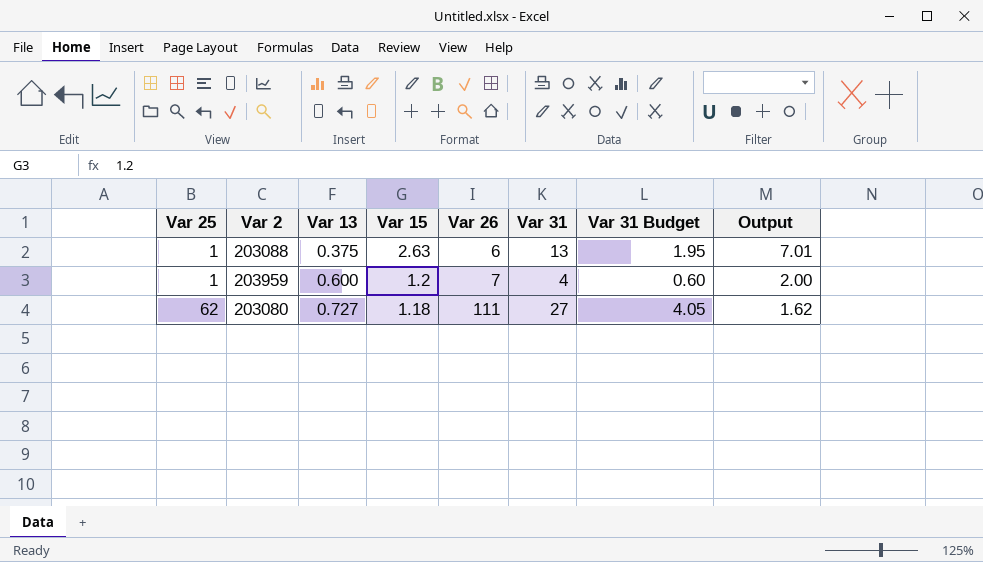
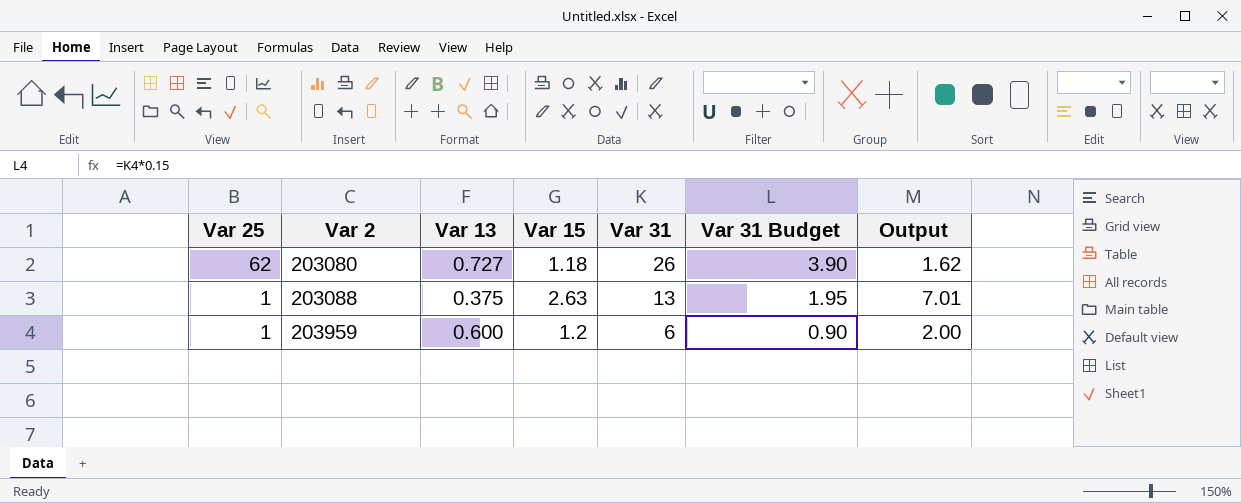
row order: Var 25 ascending -> Var 25 descending
column Var 26 | position: 5 -> none
203080 | Var 31: 27 -> 26
203080 | Var 31 Budget: 4.05 -> 3.90
203959 | Var 31: 4 -> 6
203959 | Var 31 Budget: 0.60 -> 0.90

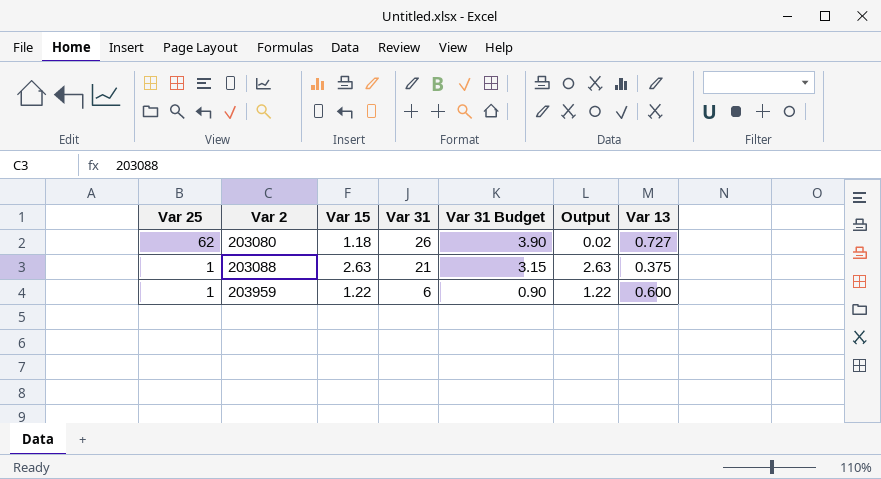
column Output | formula: [Var 15] / [Var 13] -> [Var 15] / [Var 25]
column Var 13 | position: 3 -> 7
203088 | Var 31: 13 -> 21
203088 | Var 31 Budget: 1.95 -> 3.15
203959 | Var 15: 1.2 -> 1.22

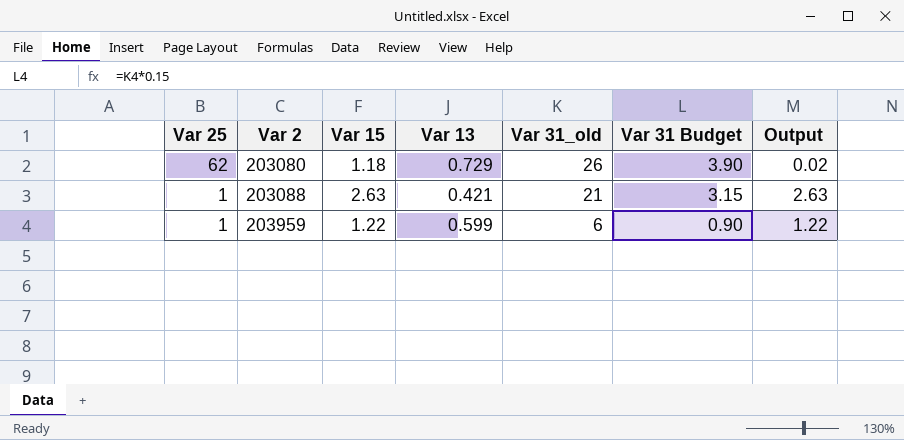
column Var 13 | position: 7 -> 4
column name: Var 31 -> Var 31_old
203080 | Var 13: 0.727 -> 0.729
203088 | Var 13: 0.375 -> 0.421
203959 | Var 13: 0.600 -> 0.599

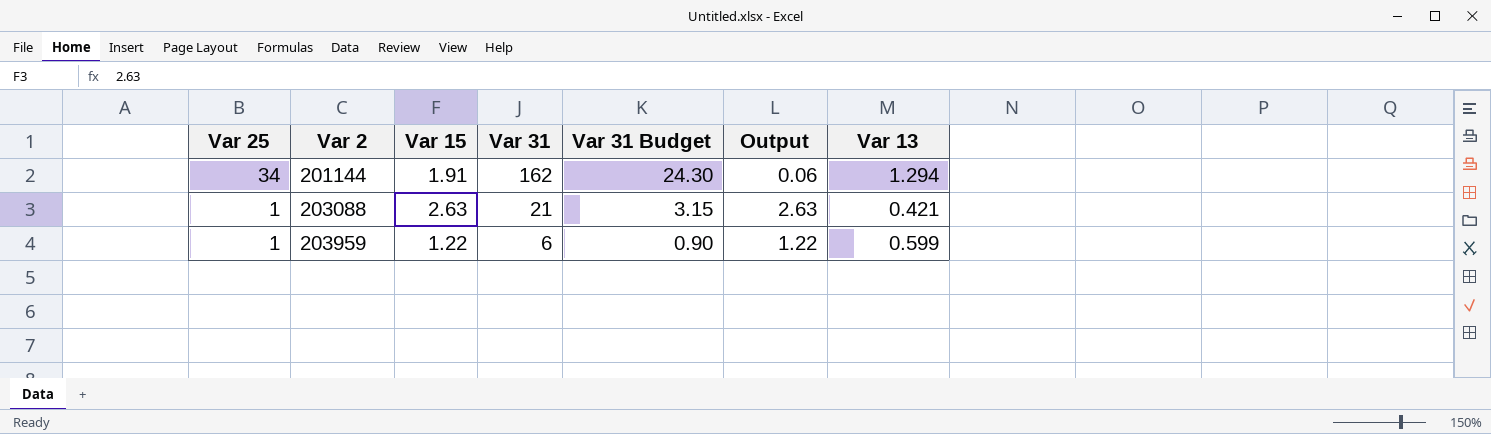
column name: Var 31_old -> Var 31
column Var 13 | position: 4 -> 7
row 203080: 62 | 1.18 | 0.729 | 26 | 3.90 | 0.02 -> none
row 201144: none -> 34 | 1.91 | 162 | 24.30 | 0.06 | 1.294

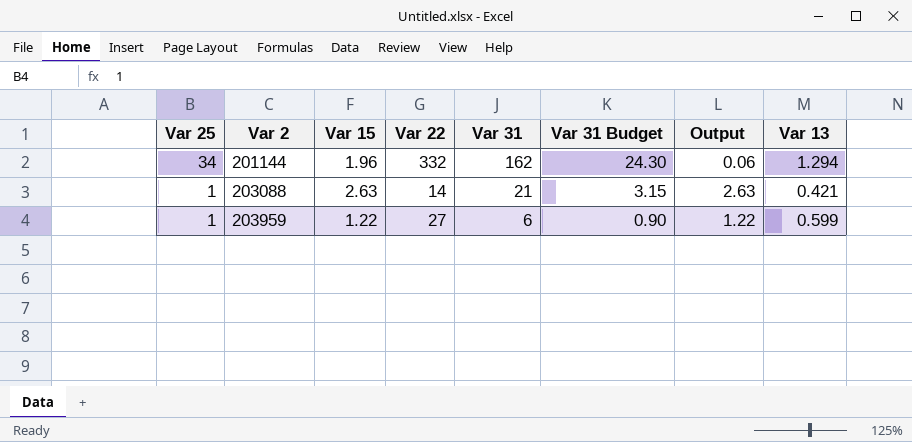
column Var 22 | position: none -> 4
201144 | Var 15: 1.91 -> 1.96

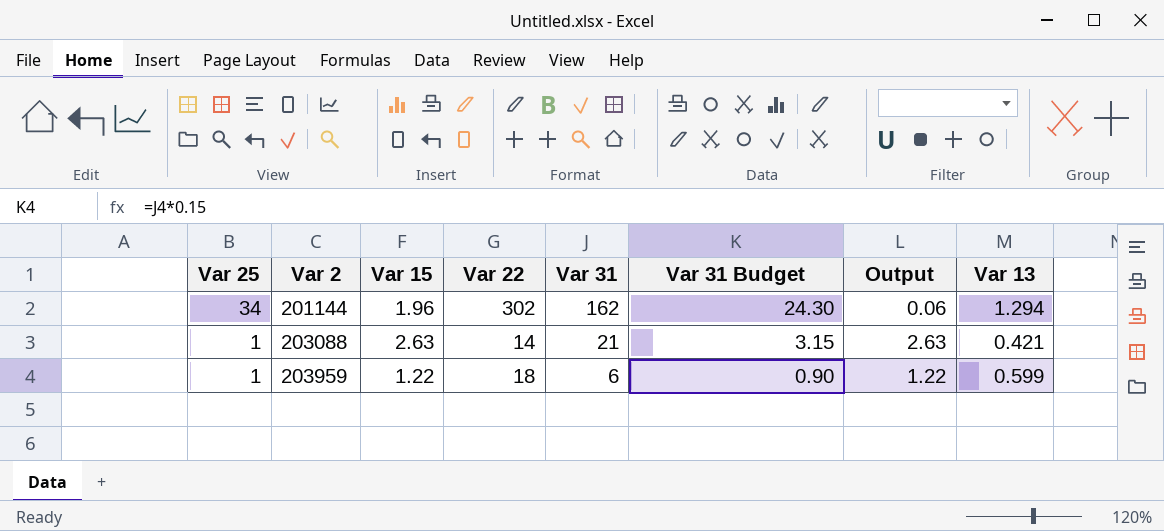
201144 | Var 22: 332 -> 302
203959 | Var 22: 27 -> 18

